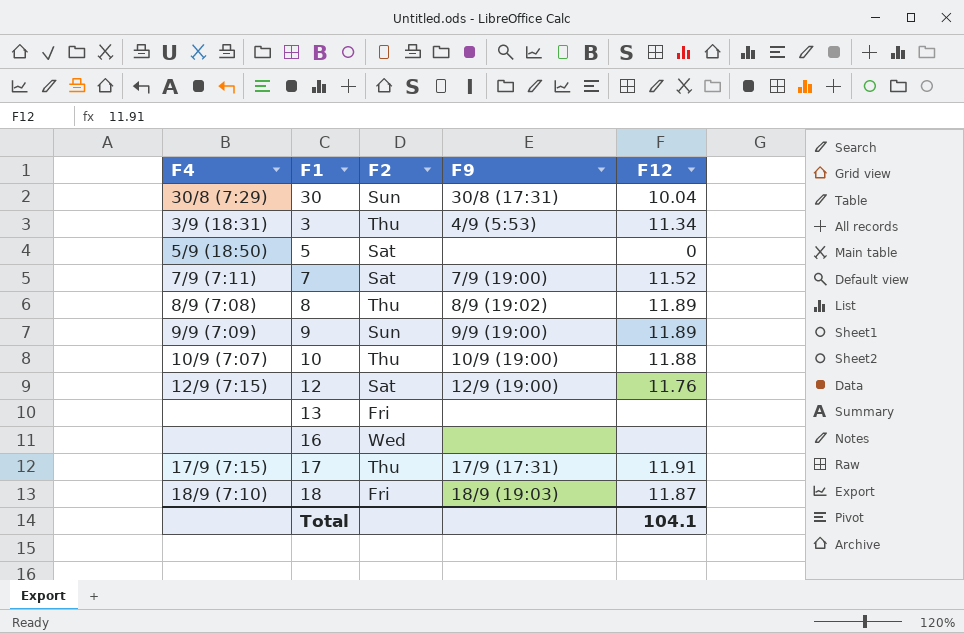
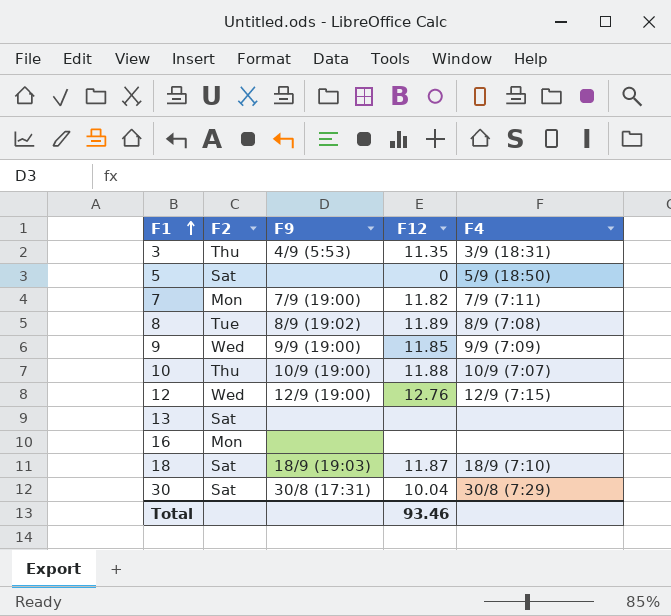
row order: none -> F1 ascending
column F4 | position: 1 -> 5
row 17: 17/9 (7:15) | Thu | 17/9 (17:31) | 11.91 -> none
3 | F12: 11.34 -> 11.35
7 | F2: Sat -> Mon
7 | F12: 11.52 -> 11.82
8 | F2: Thu -> Tue
9 | F2: Sun -> Wed
9 | F12: 11.89 -> 11.85
12 | F2: Sat -> Wed
12 | F12: 11.76 -> 12.76
13 | F2: Fri -> Sat
16 | F2: Wed -> Mon
18 | F2: Fri -> Sat
30 | F2: Sun -> Sat
Total | F12: 104.1 -> 93.46

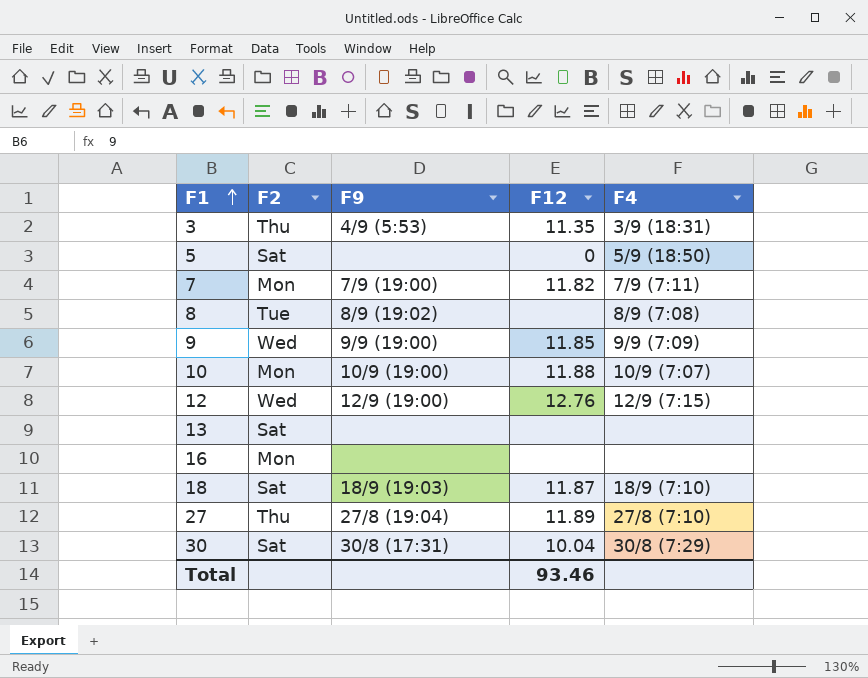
8 | F12: 11.89 -> none
10 | F2: Thu -> Mon
row 27: none -> Thu | 27/8 (19:04) | 11.89 | 27/8 (7:10)

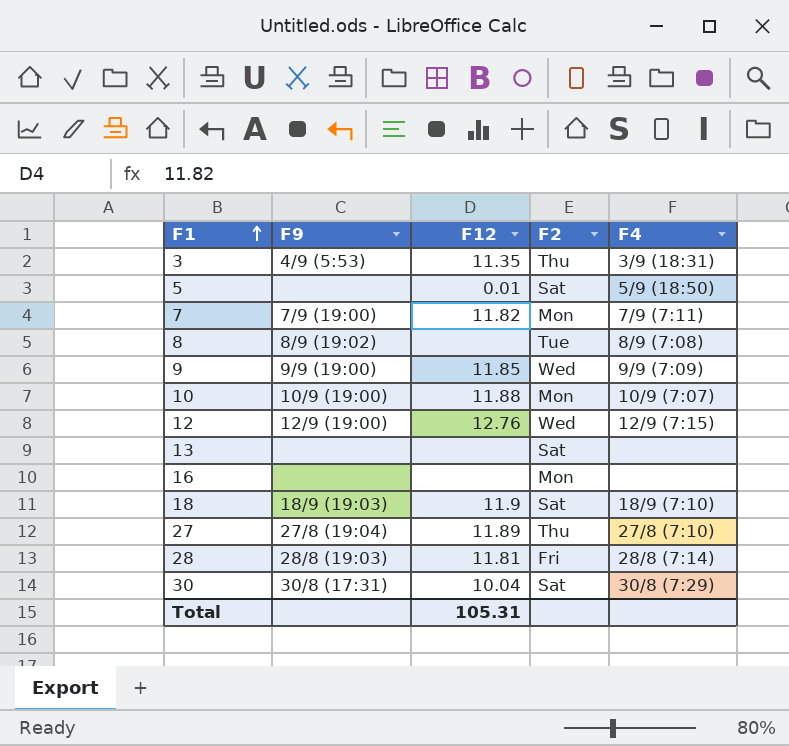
column F2 | position: 2 -> 4
5 | F12: 0 -> 0.01
18 | F12: 11.87 -> 11.9
row 28: none -> 28/8 (19:03) | 11.81 | Fri | 28/8 (7:14)
Total | F12: 93.46 -> 105.31

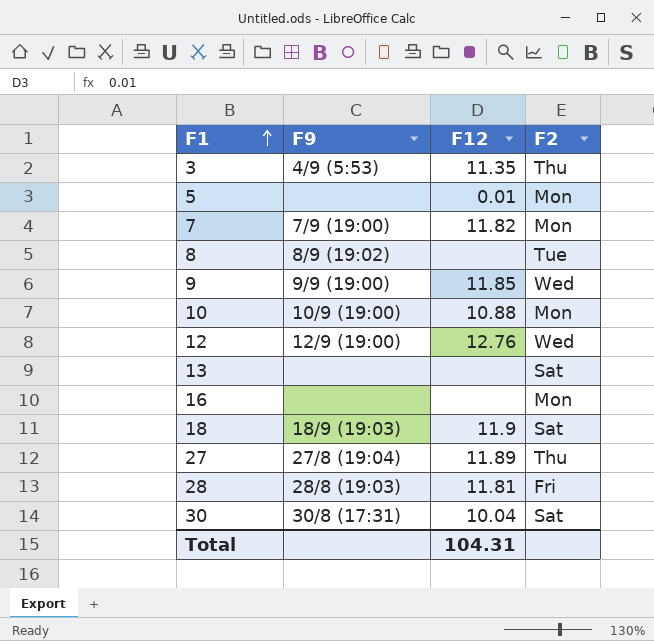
column F4 | position: 5 -> none
5 | F2: Sat -> Mon
10 | F12: 11.88 -> 10.88
Total | F12: 105.31 -> 104.31

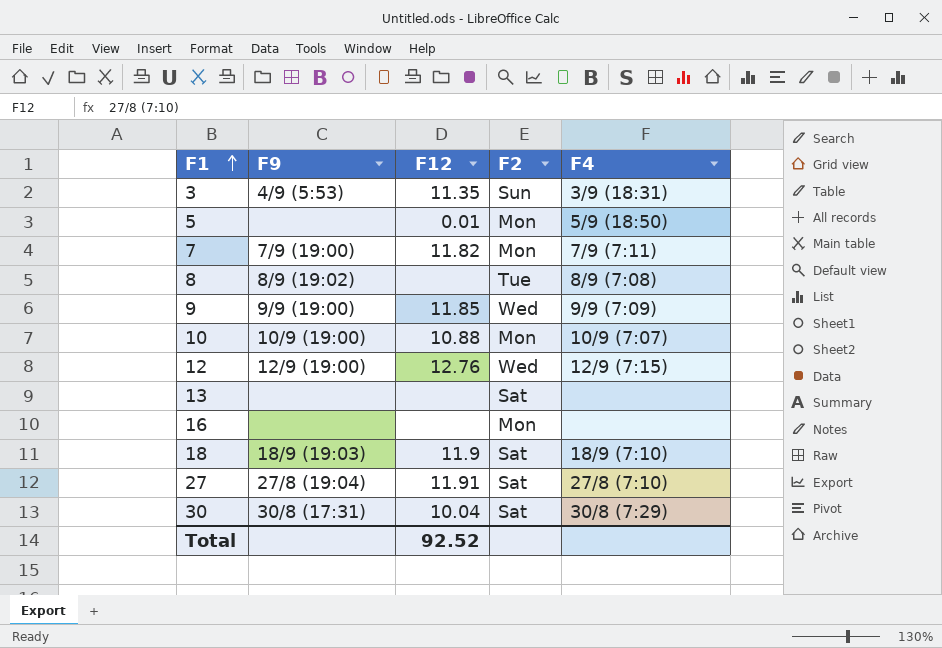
column F4 | position: none -> 5
row 28: 28/8 (19:03) | 11.81 | Fri -> none
3 | F2: Thu -> Sun
27 | F12: 11.89 -> 11.91
27 | F2: Thu -> Sat
Total | F12: 104.31 -> 92.52

